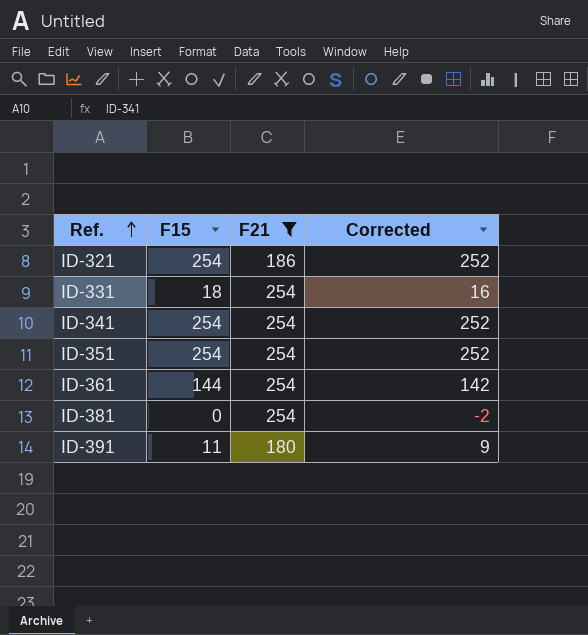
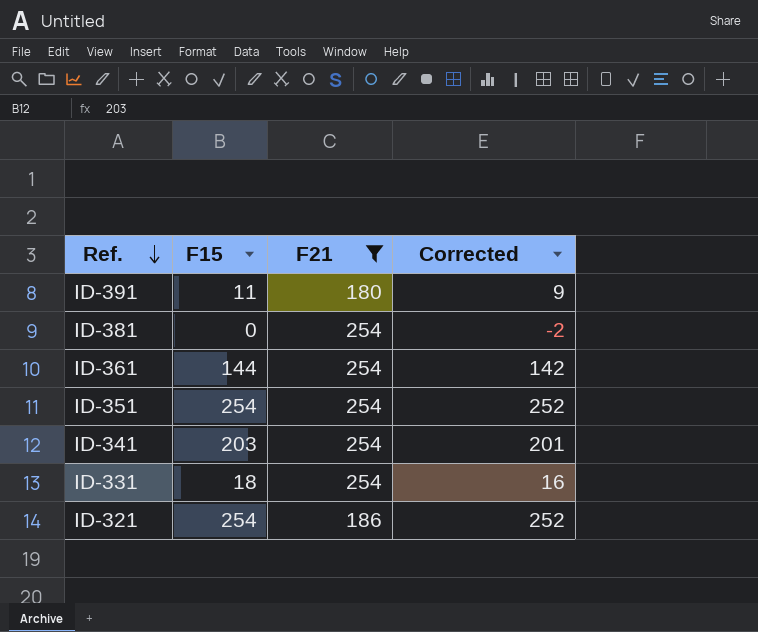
row order: Ref. ascending -> Ref. descending
ID-341 | F15: 254 -> 203
ID-341 | Corrected: 252 -> 201

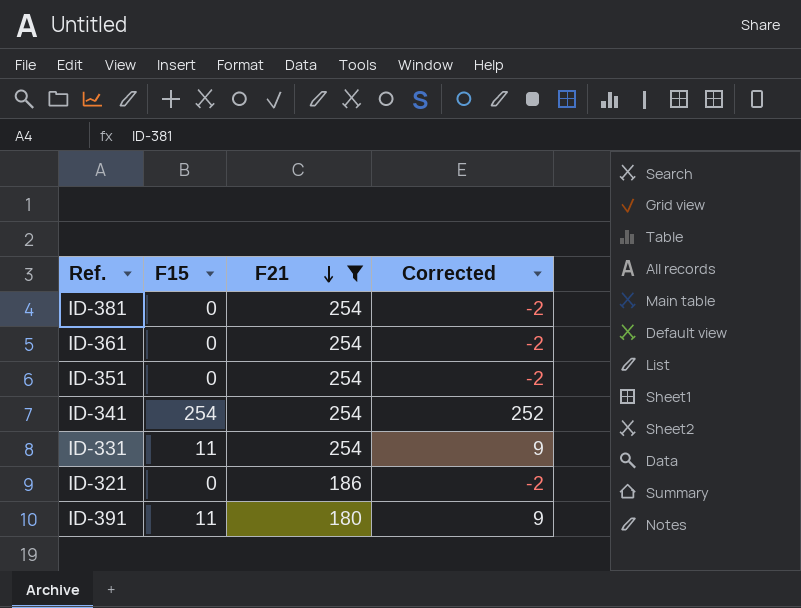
row order: Ref. descending -> F21 descending
ID-361 | F15: 144 -> 0
ID-361 | Corrected: 142 -> -2
ID-351 | F15: 254 -> 0
ID-351 | Corrected: 252 -> -2
ID-341 | F15: 203 -> 254
ID-341 | Corrected: 201 -> 252
ID-331 | F15: 18 -> 11
ID-331 | Corrected: 16 -> 9
ID-321 | F15: 254 -> 0
ID-321 | Corrected: 252 -> -2

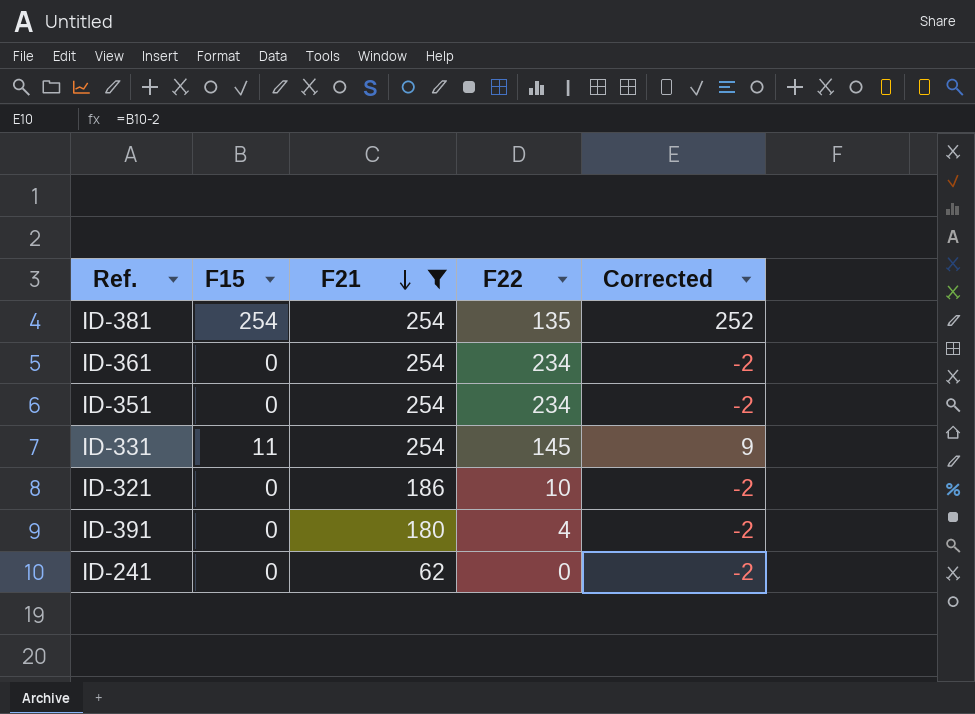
column F22 | position: none -> 4
row ID-341: 254 | 254 | 252 -> none
ID-381 | F15: 0 -> 254
ID-381 | Corrected: -2 -> 252
ID-391 | F15: 11 -> 0
ID-391 | Corrected: 9 -> -2
row ID-241: none -> 0 | 62 | 0 | -2

